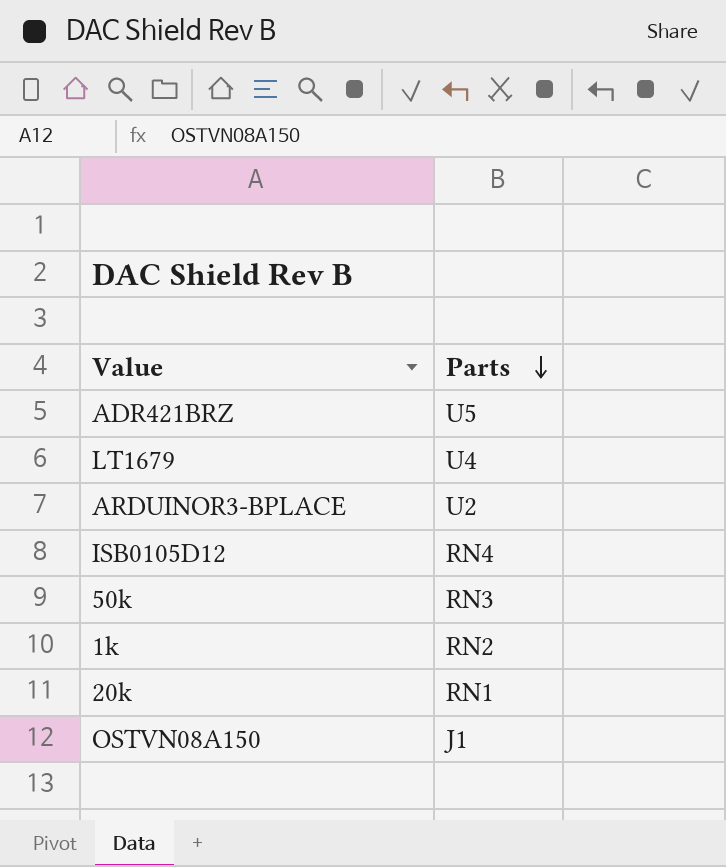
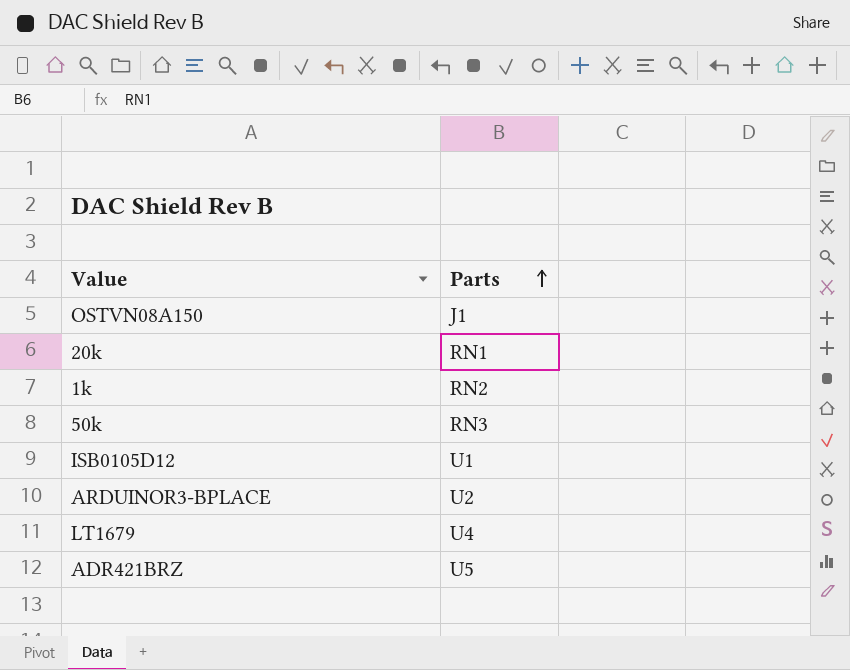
row order: Parts descending -> Parts ascending
ISB0105D12 | Parts: RN4 -> U1

